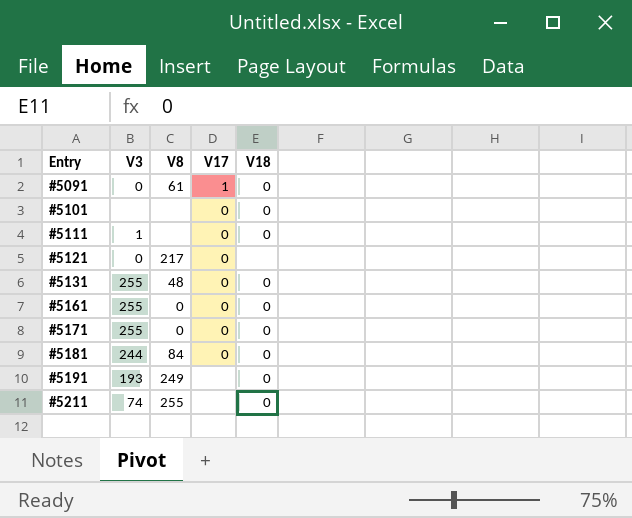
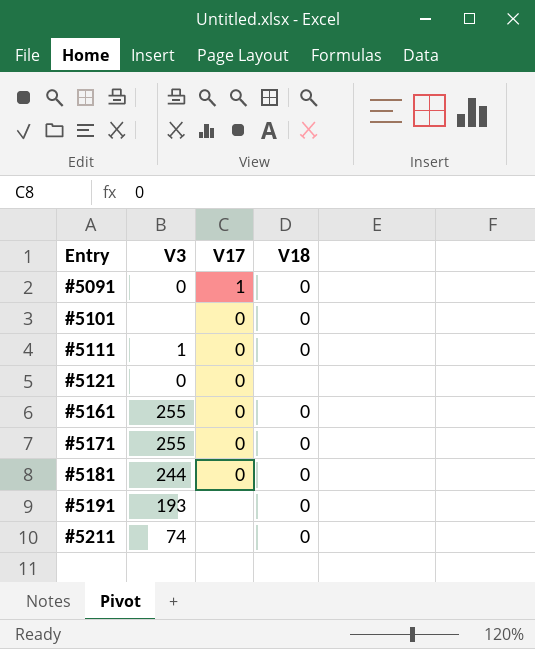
column V8 | position: 3 -> none
row #5131: 255 | 48 | 0 | 0 -> none

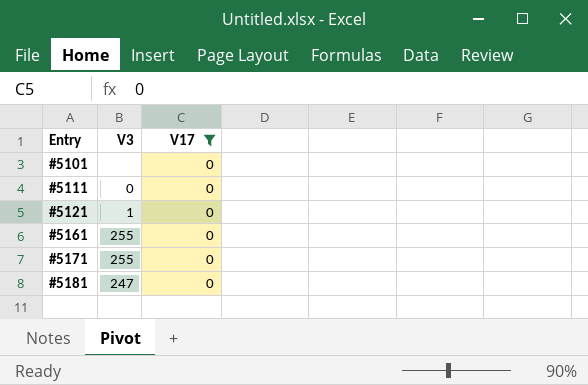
filter: none -> V17 = 0
column V18 | position: 4 -> none
#5111 | V3: 1 -> 0
#5121 | V3: 0 -> 1
#5181 | V3: 244 -> 247

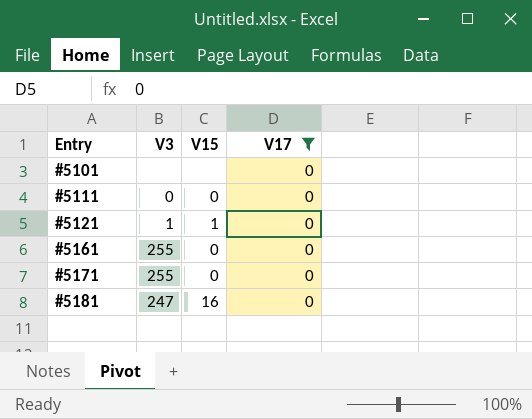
column V15 | position: none -> 3

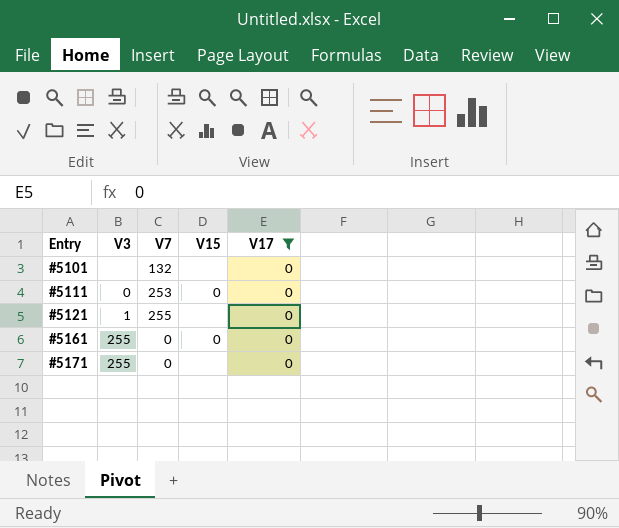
column V7 | position: none -> 3
row #5181: 247 | 16 | 0 -> none
#5121 | V15: 1 -> none
#5171 | V15: 0 -> none

